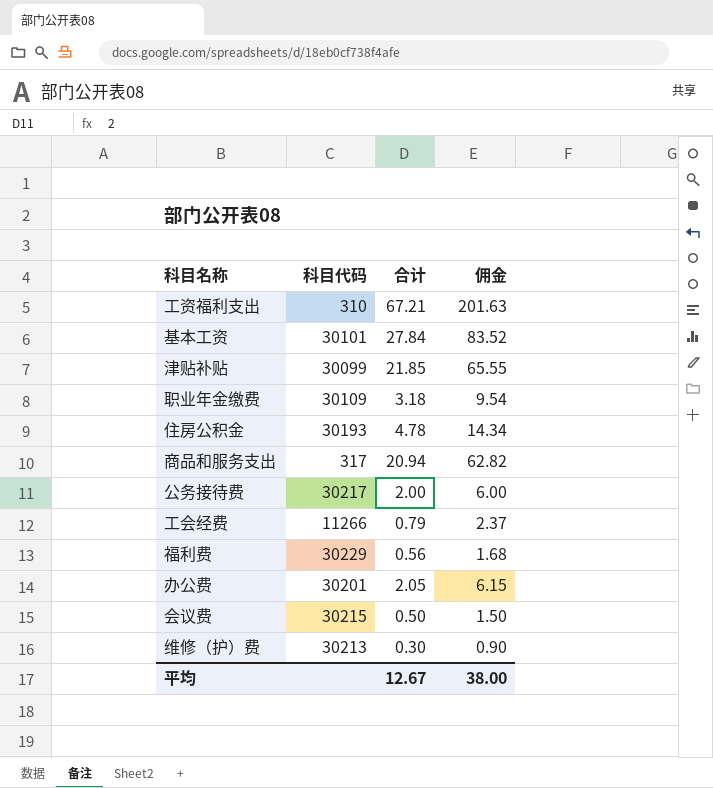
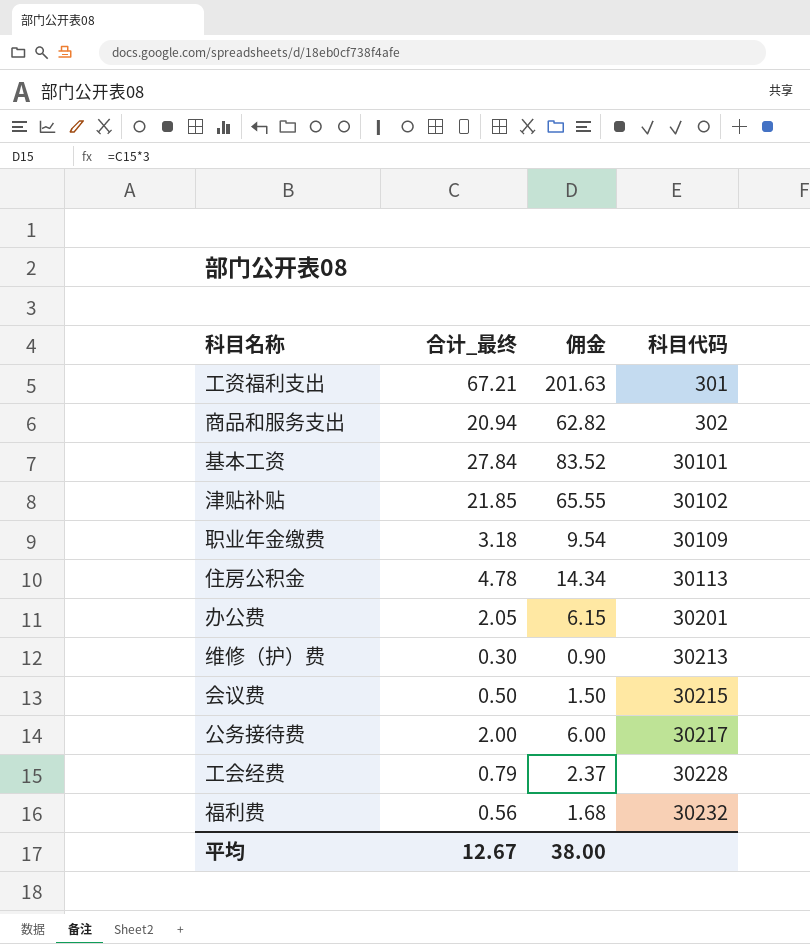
row order: none -> 科目代码 ascending
column name: 合计 -> 合计_最终
column 科目代码 | position: 2 -> 4
工资福利支出 | 科目代码: 310 -> 301
商品和服务支出 | 科目代码: 317 -> 302
津贴补贴 | 科目代码: 30099 -> 30102
住房公积金 | 科目代码: 30193 -> 30113
工会经费 | 科目代码: 11266 -> 30228
福利费 | 科目代码: 30229 -> 30232

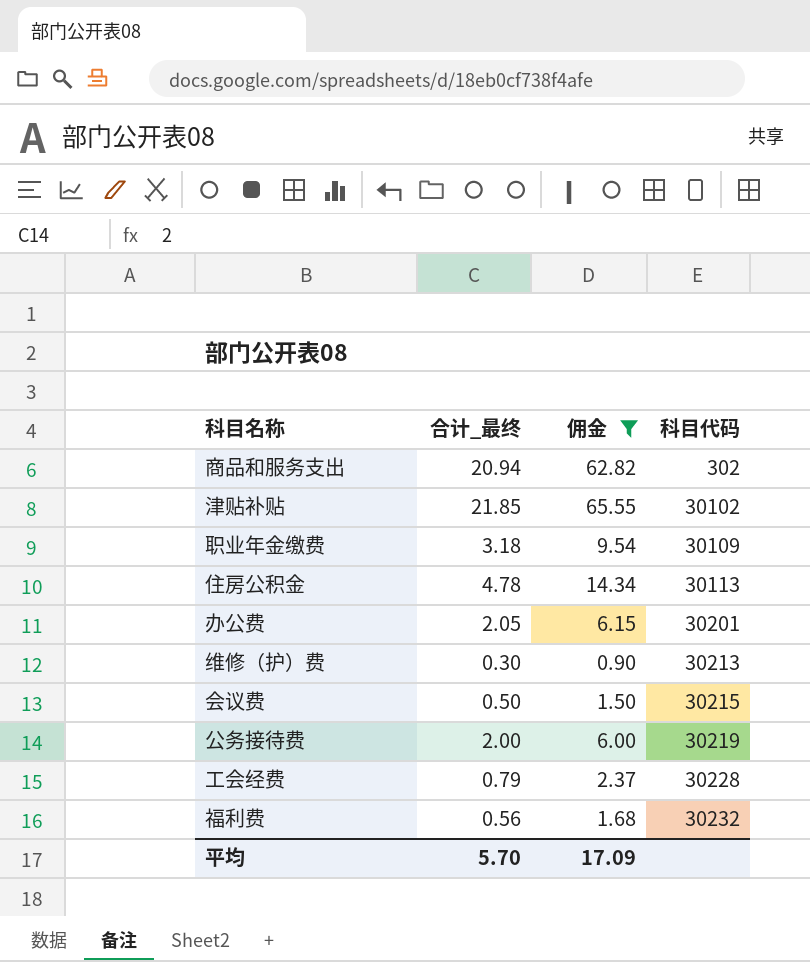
filter: none -> 佣金 <= 65.55
公务接待费 | 科目代码: 30217 -> 30219
平均 | 合计_最终: 12.67 -> 5.70
平均 | 佣金: 38.00 -> 17.09

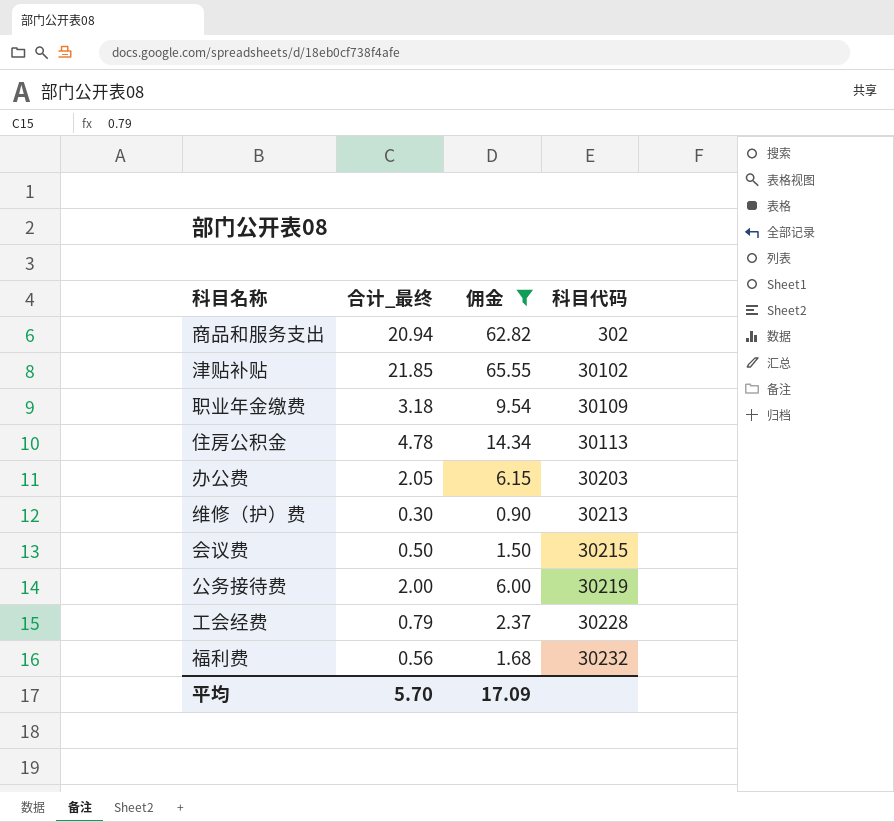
办公费 | 科目代码: 30201 -> 30203

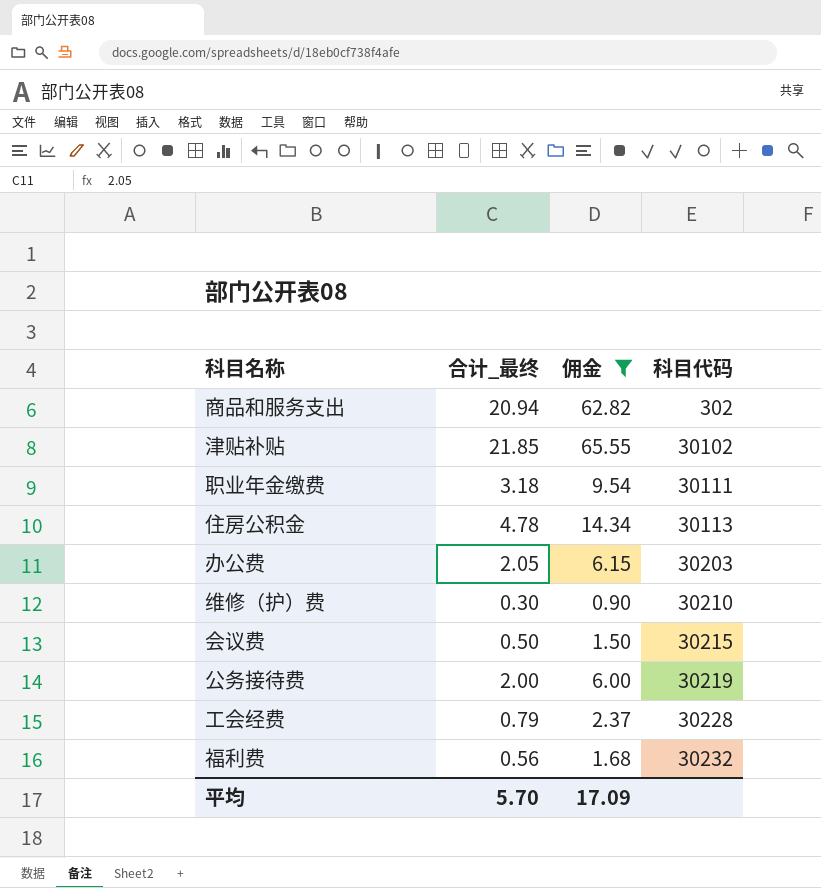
职业年金缴费 | 科目代码: 30109 -> 30111
维修（护）费 | 科目代码: 30213 -> 30210

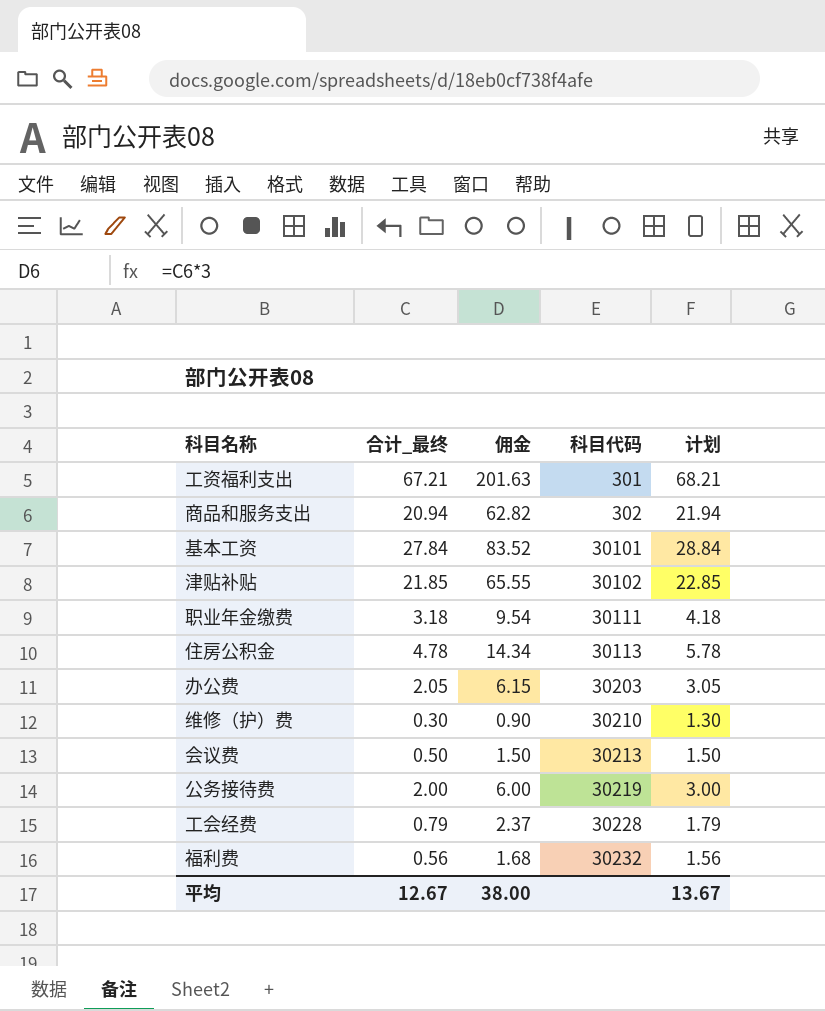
filter: 佣金 <= 65.55 -> none
column 计划 | formula: none -> [合计_最终] + 1
会议费 | 科目代码: 30215 -> 30213
平均 | 合计_最终: 5.70 -> 12.67
平均 | 佣金: 17.09 -> 38.00

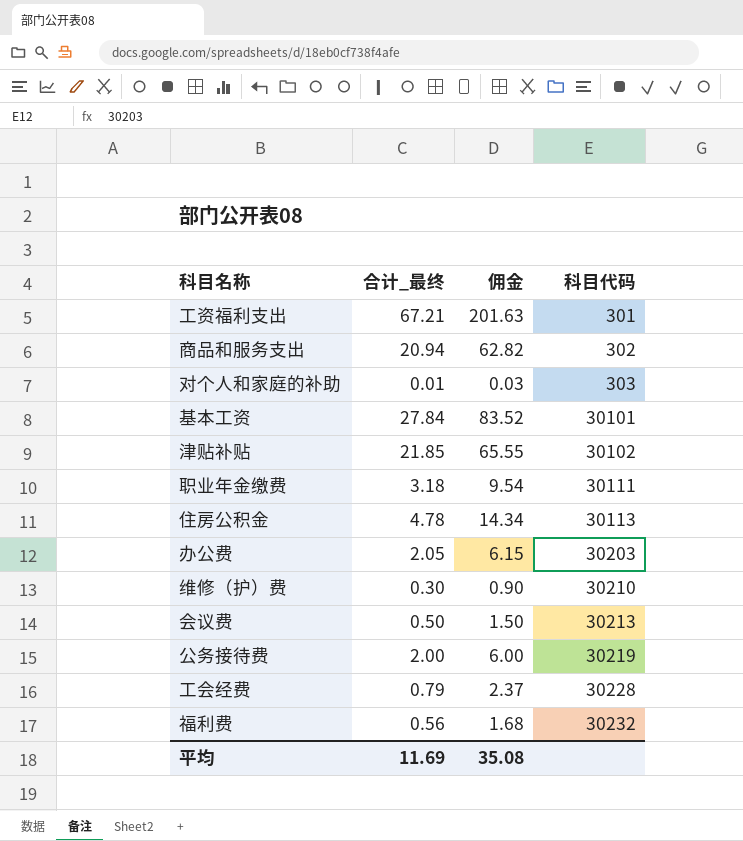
column 计划 | formula: [合计_最终] + 1 -> none
row 对个人和家庭的补助: none -> 0.01 | 0.03 | 303
平均 | 合计_最终: 12.67 -> 11.69
平均 | 佣金: 38.00 -> 35.08

